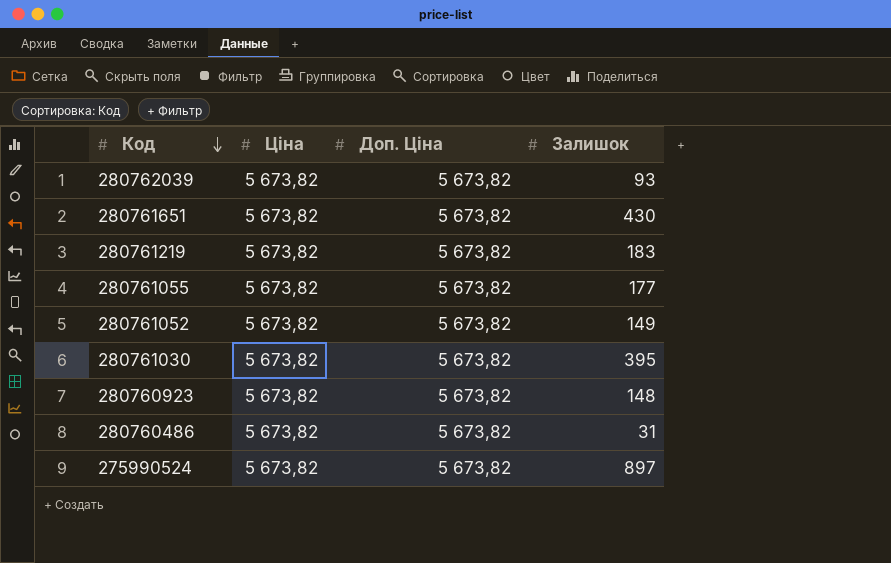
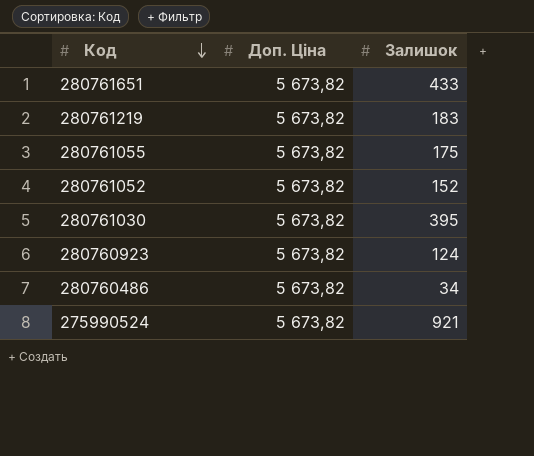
column Ціна | position: 2 -> none
row 280762039: 5 673,82 | 5 673,82 | 93 -> none
280761651 | Залишок: 430 -> 433
280761055 | Залишок: 177 -> 175
280761052 | Залишок: 149 -> 152
280760923 | Залишок: 148 -> 124
280760486 | Залишок: 31 -> 34
275990524 | Залишок: 897 -> 921

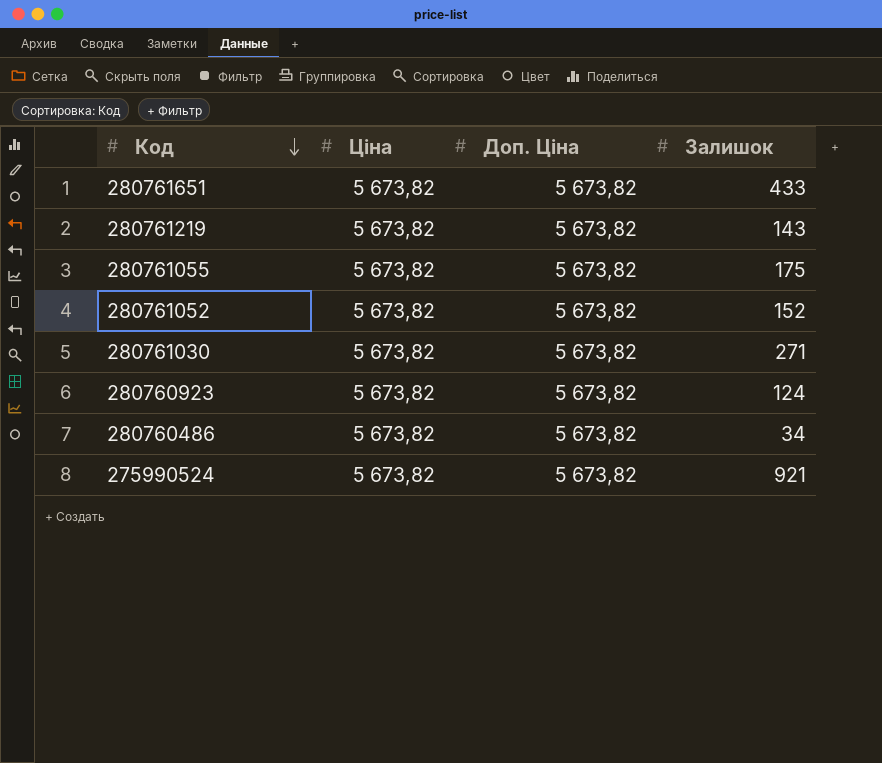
column Ціна | position: none -> 2
280761219 | Залишок: 183 -> 143
280761030 | Залишок: 395 -> 271

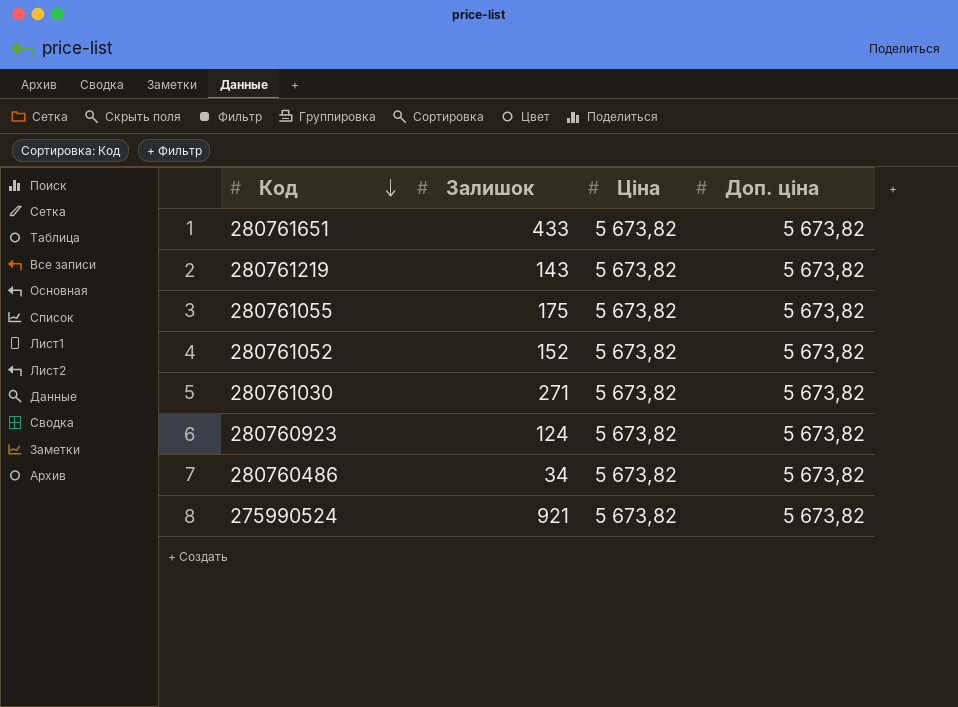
column Залишок | position: 4 -> 2
column name: Доп. Ціна -> Доп. ціна

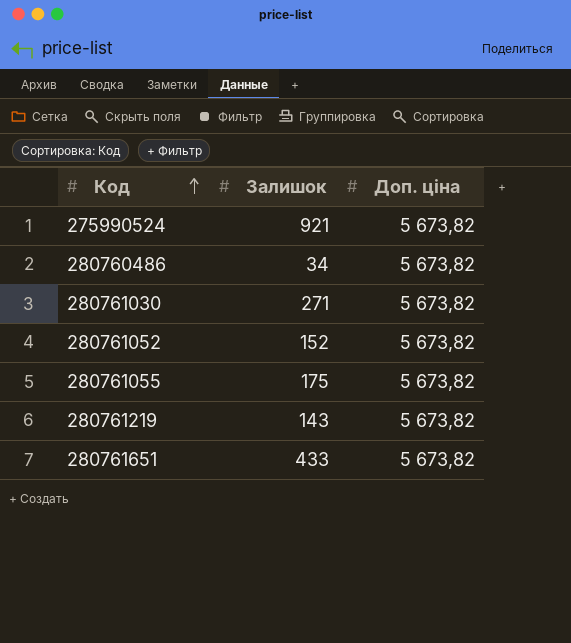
row order: Код descending -> Код ascending
column Ціна | position: 3 -> none
row 280760923: 124 | 5 673,82 | 5 673,82 -> none

